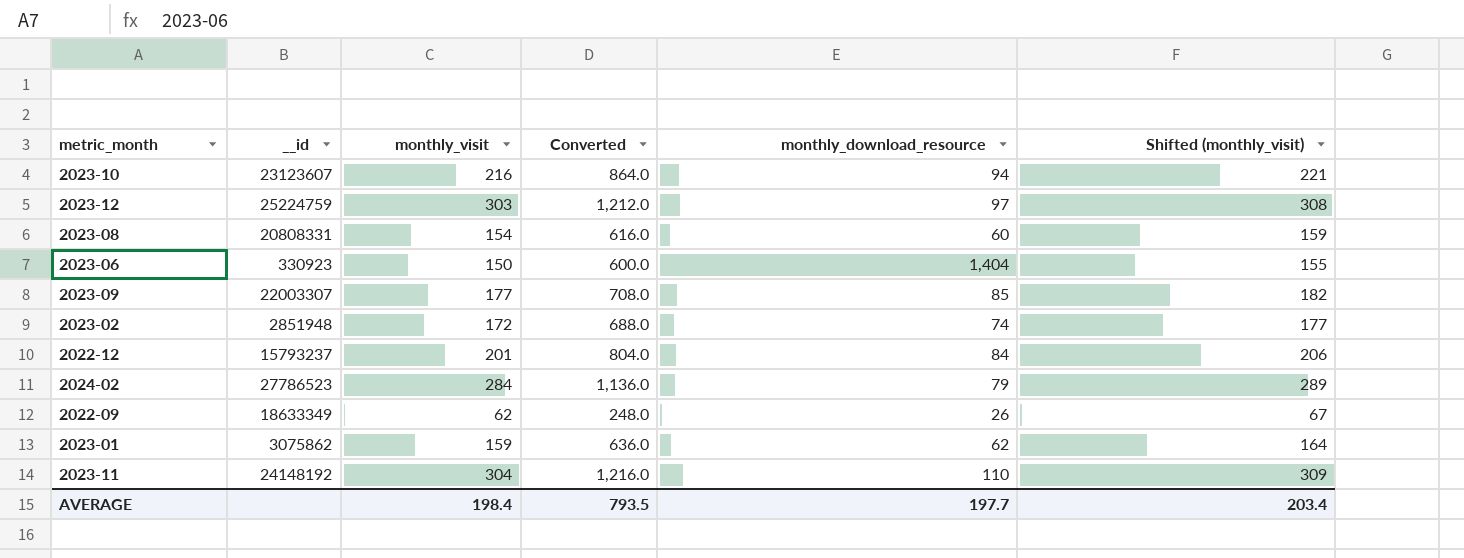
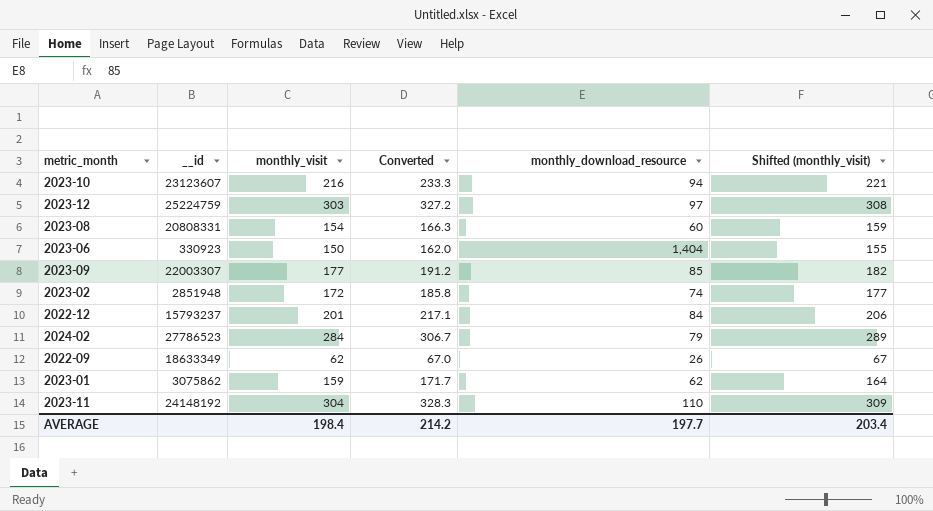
column Converted | formula: [monthly_visit] * 4 -> [monthly_visit] * 1.08
AVERAGE | Converted: 793.5 -> 214.2

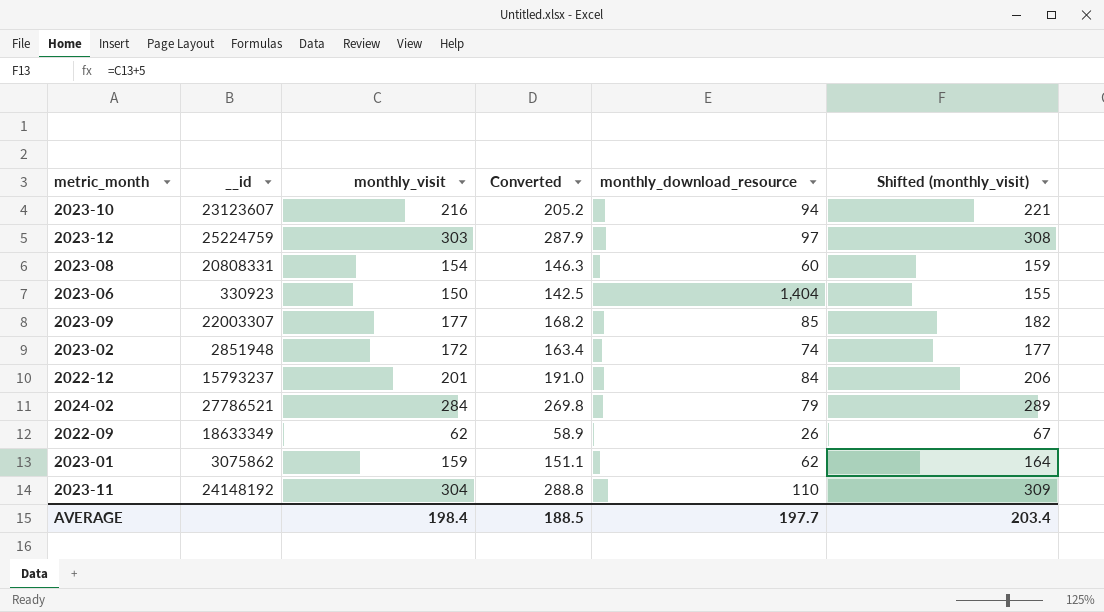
column Converted | formula: [monthly_visit] * 1.08 -> [monthly_visit] * 0.95
2024-02 | __id: 27786523 -> 27786521
AVERAGE | Converted: 214.2 -> 188.5

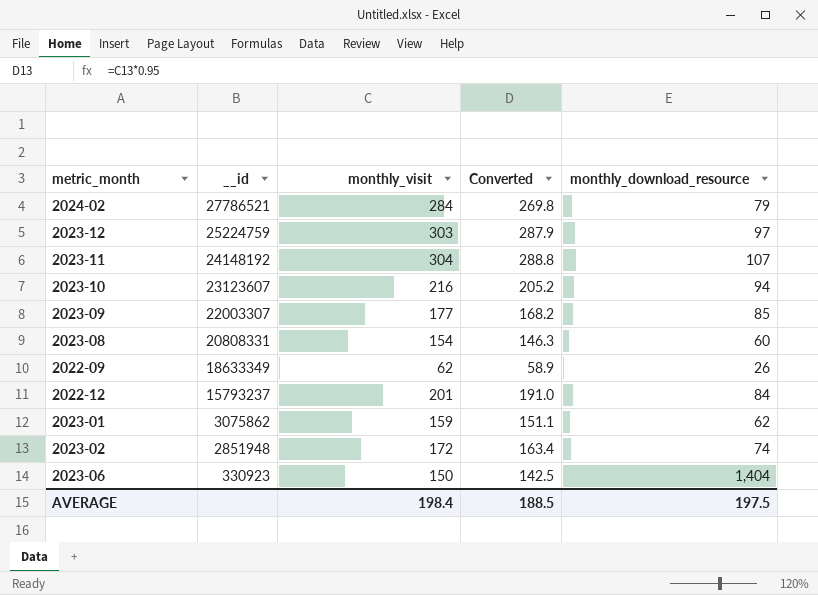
row order: none -> __id descending
column Shifted (monthly_visit) | formula: [monthly_visit] + 5 -> none
2023-11 | monthly_download_resource: 110 -> 107
AVERAGE | monthly_download_resource: 197.7 -> 197.5

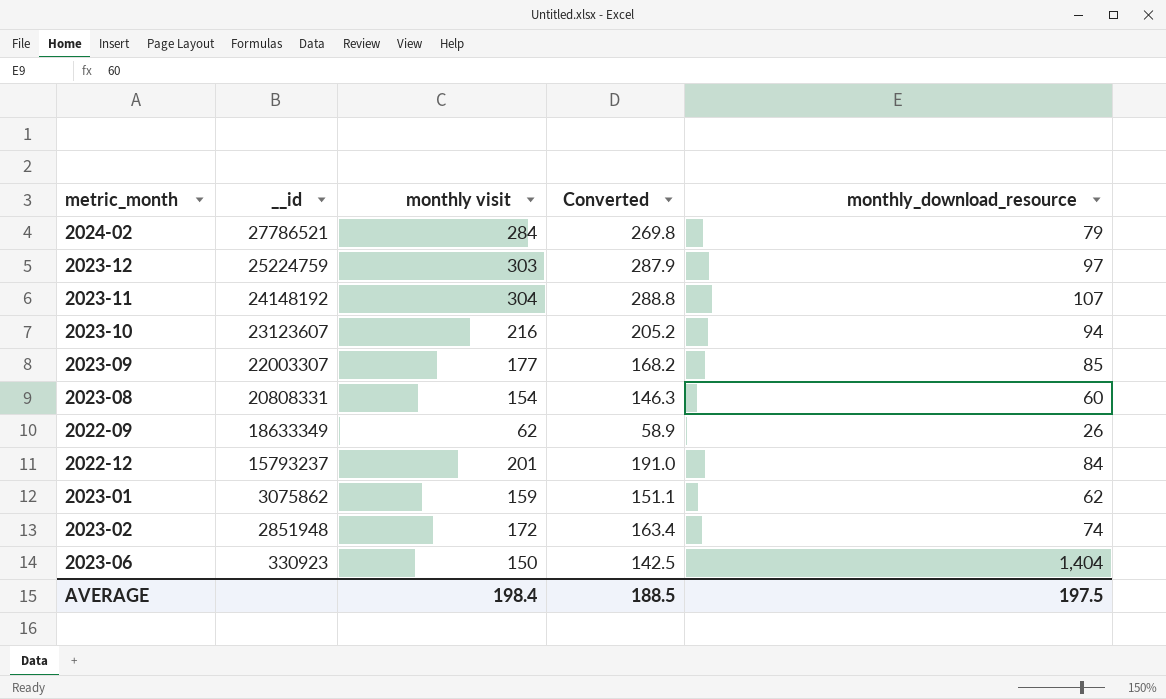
column name: monthly_visit -> monthly visit

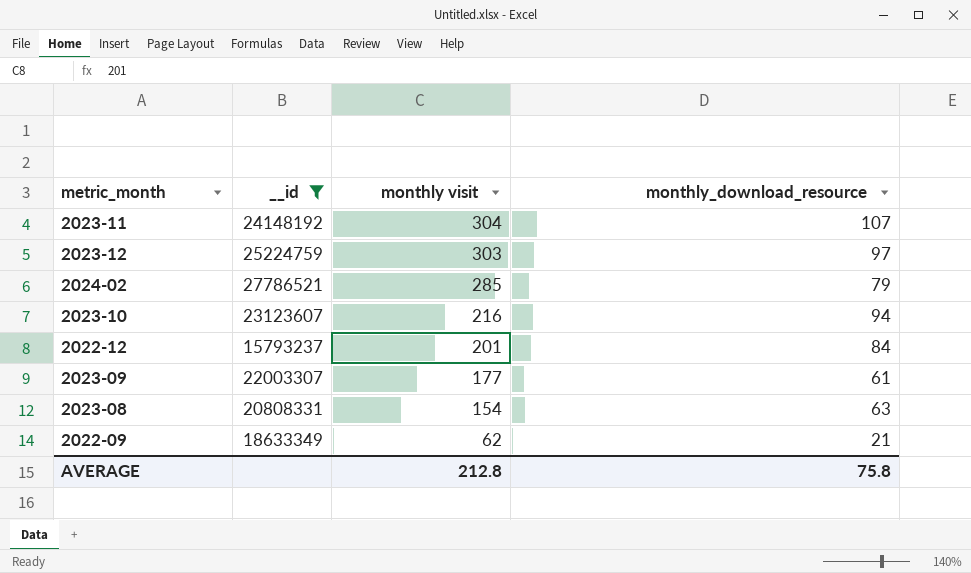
filter: none -> __id >= 15793237
row order: __id descending -> monthly visit descending
column Converted | formula: [monthly visit] * 0.95 -> none
2024-02 | monthly visit: 284 -> 285
2023-09 | monthly_download_resource: 85 -> 61
2023-08 | monthly_download_resource: 60 -> 63
2022-09 | monthly_download_resource: 26 -> 21
AVERAGE | monthly visit: 198.4 -> 212.8
AVERAGE | monthly_download_resource: 197.5 -> 75.8

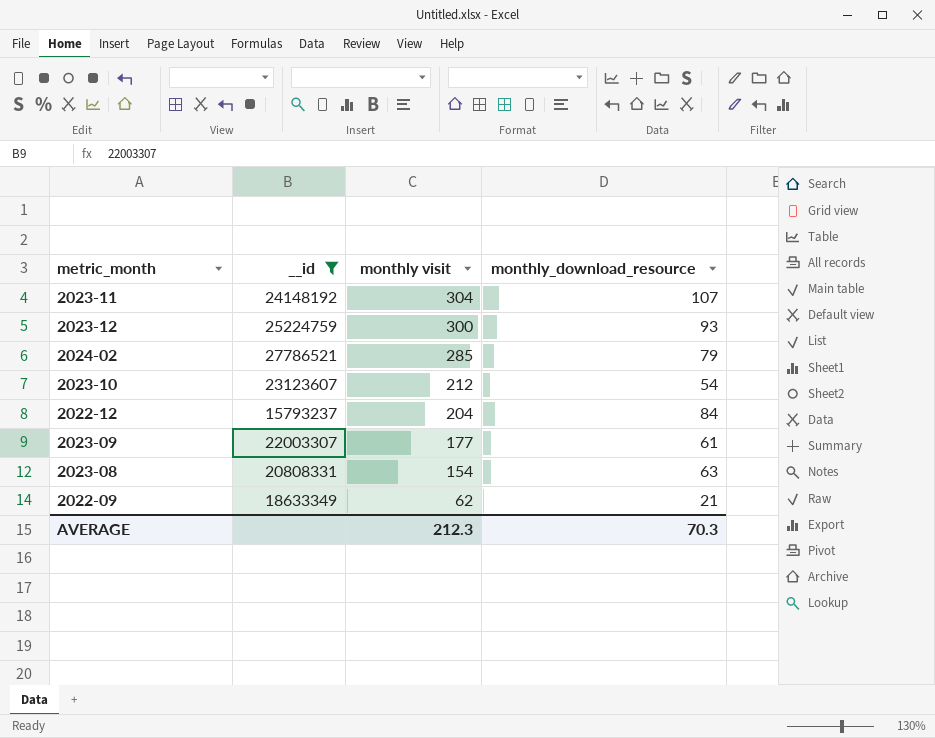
2023-12 | monthly visit: 303 -> 300
2023-12 | monthly_download_resource: 97 -> 93
2023-10 | monthly visit: 216 -> 212
2023-10 | monthly_download_resource: 94 -> 54
2022-12 | monthly visit: 201 -> 204
AVERAGE | monthly visit: 212.8 -> 212.3
AVERAGE | monthly_download_resource: 75.8 -> 70.3

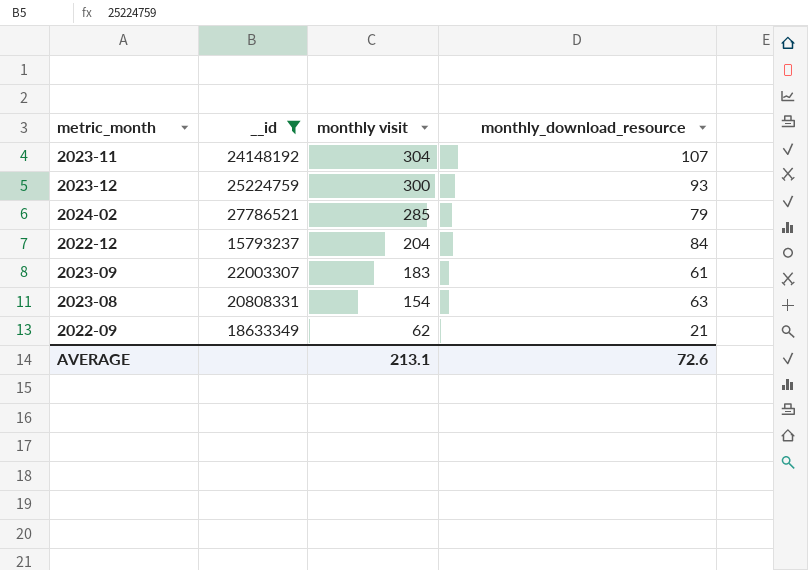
row 2023-10: 23123607 | 212 | 54 -> none
2023-09 | monthly visit: 177 -> 183
AVERAGE | monthly visit: 212.3 -> 213.1
AVERAGE | monthly_download_resource: 70.3 -> 72.6

